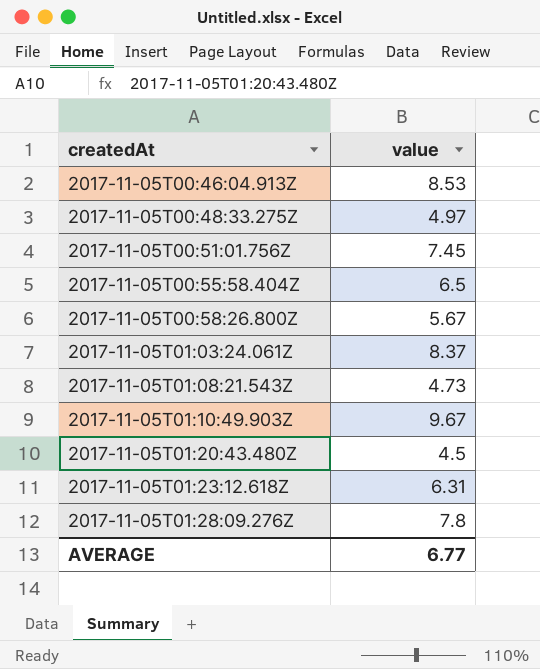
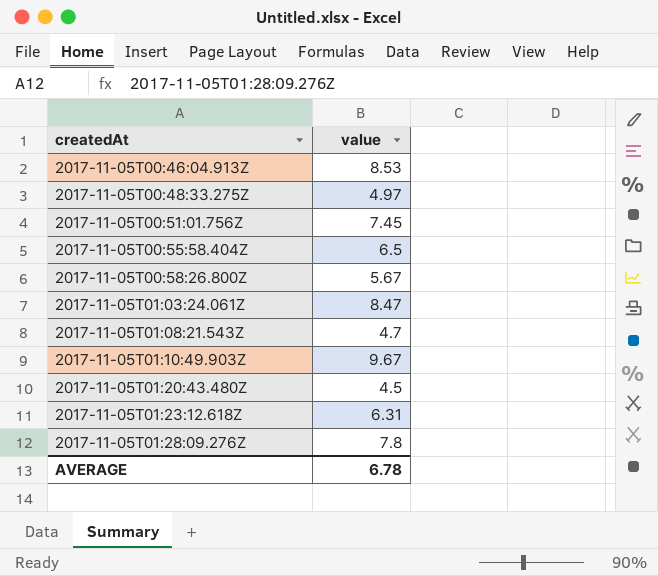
2017-11-05T01:03:24.061Z | value: 8.37 -> 8.47
2017-11-05T01:08:21.543Z | value: 4.73 -> 4.7
AVERAGE | value: 6.77 -> 6.78

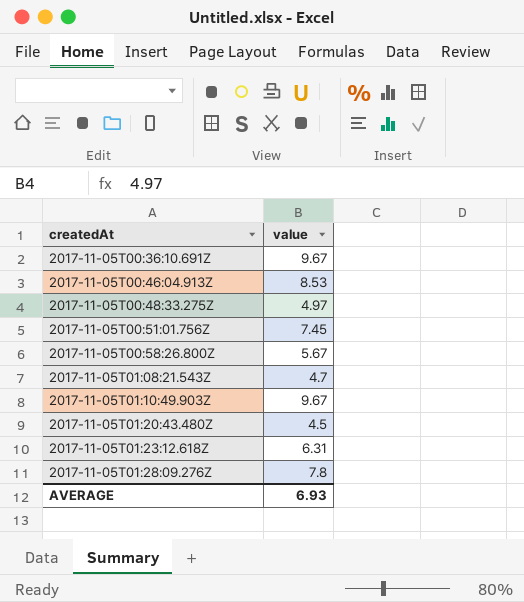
row 2017-11-05T00:55:58.404Z: 6.5 -> none
row 2017-11-05T01:03:24.061Z: 8.47 -> none
row 2017-11-05T00:36:10.691Z: none -> 9.67
AVERAGE | value: 6.78 -> 6.93

